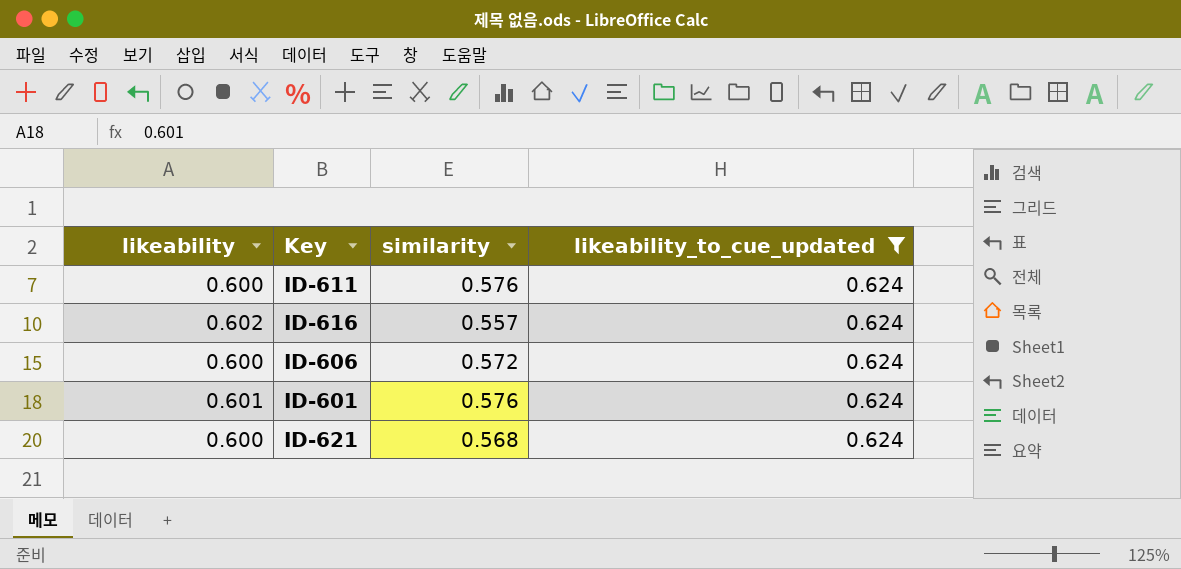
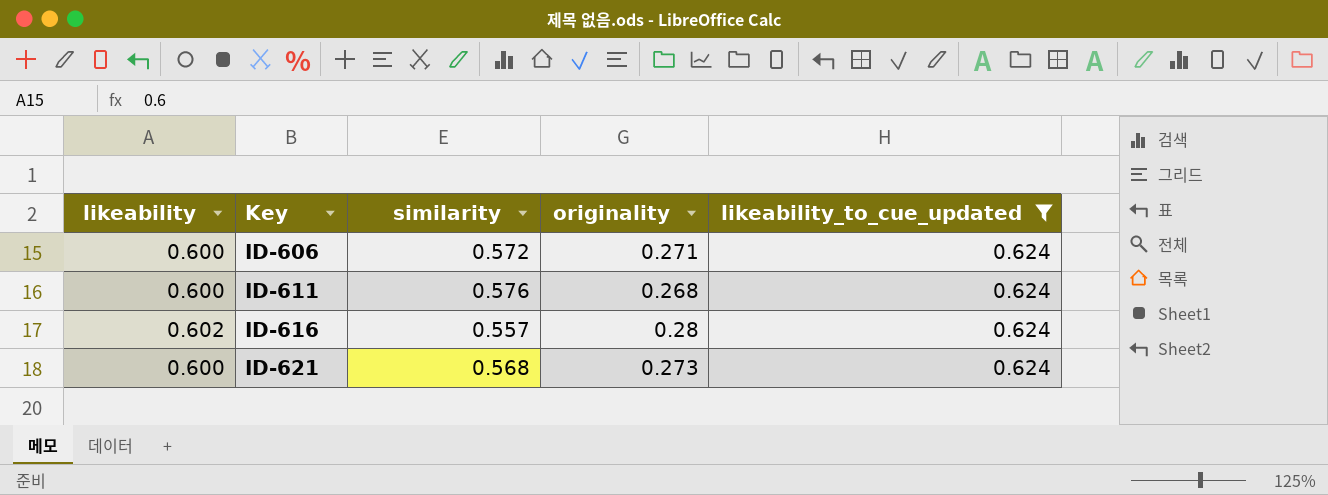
row order: none -> Key ascending
column originality | position: none -> 4
row ID-601: 0.601 | 0.576 | 0.624 -> none

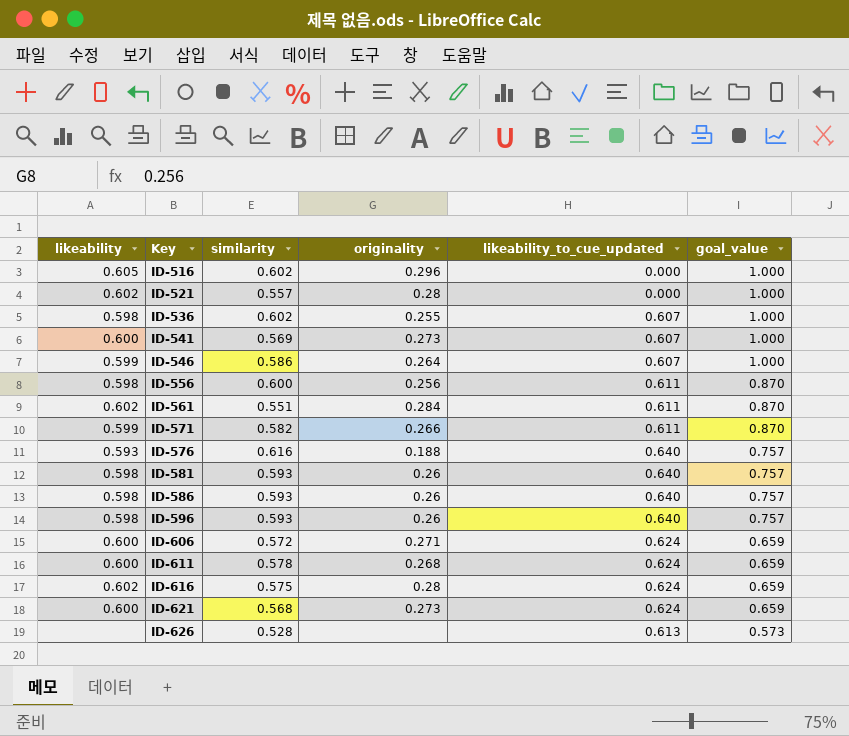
filter: likeability_to_cue_updated = 0.624 -> none
column goal_value | position: none -> 6
ID-611 | similarity: 0.576 -> 0.578
ID-616 | similarity: 0.557 -> 0.575

